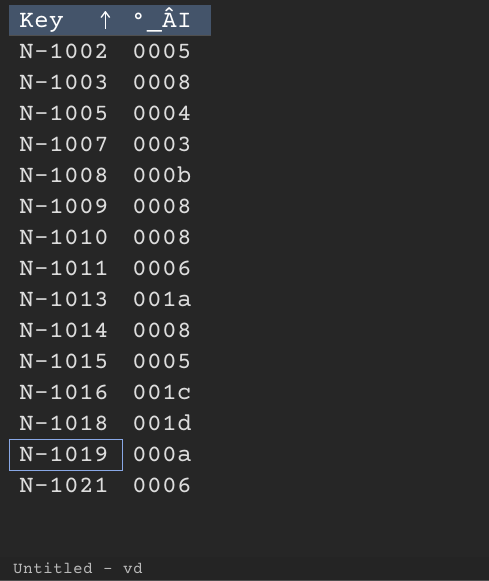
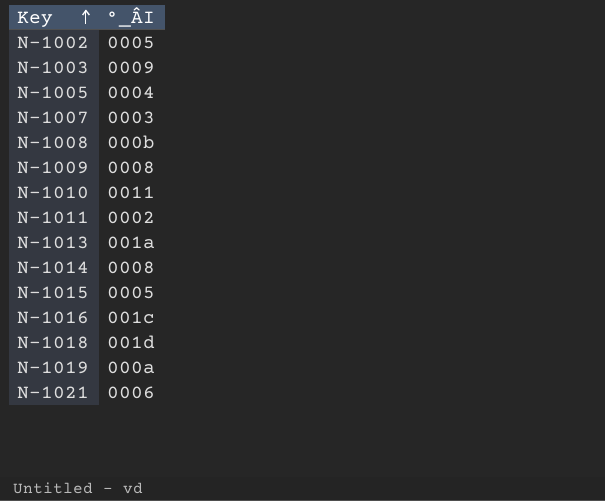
N-1003 | °_ÂI: 0008 -> 0009
N-1010 | °_ÂI: 0008 -> 0011
N-1011 | °_ÂI: 0006 -> 0002

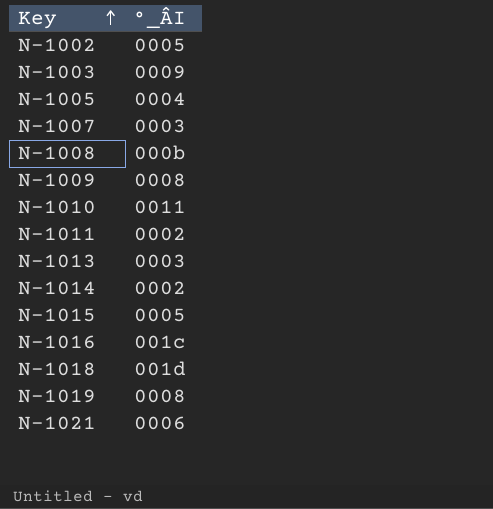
N-1013 | °_ÂI: 001a -> 0003
N-1014 | °_ÂI: 0008 -> 0002
N-1019 | °_ÂI: 000a -> 0008

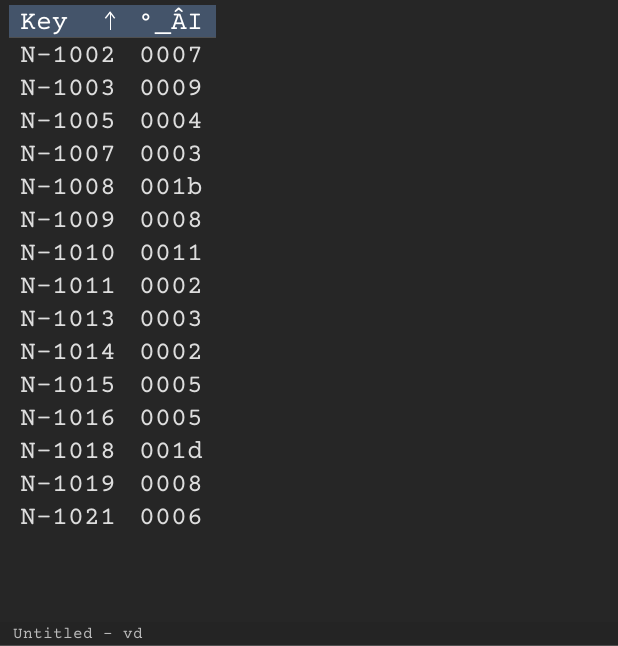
N-1002 | °_ÂI: 0005 -> 0007
N-1008 | °_ÂI: 000b -> 001b
N-1016 | °_ÂI: 001c -> 0005

